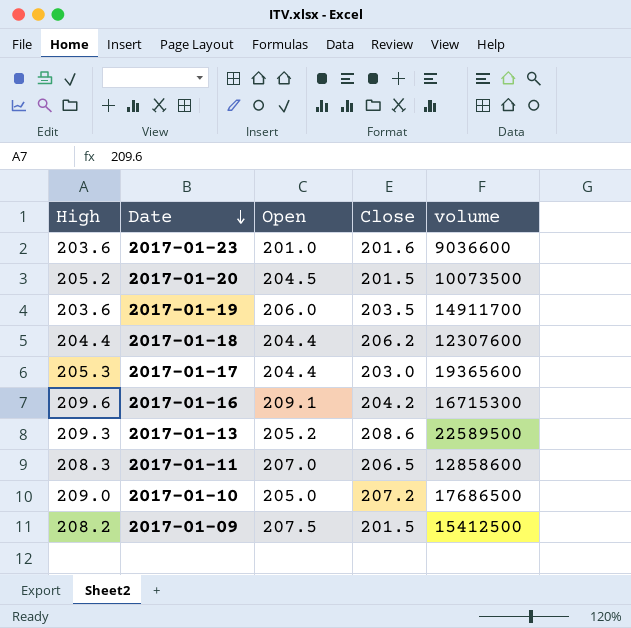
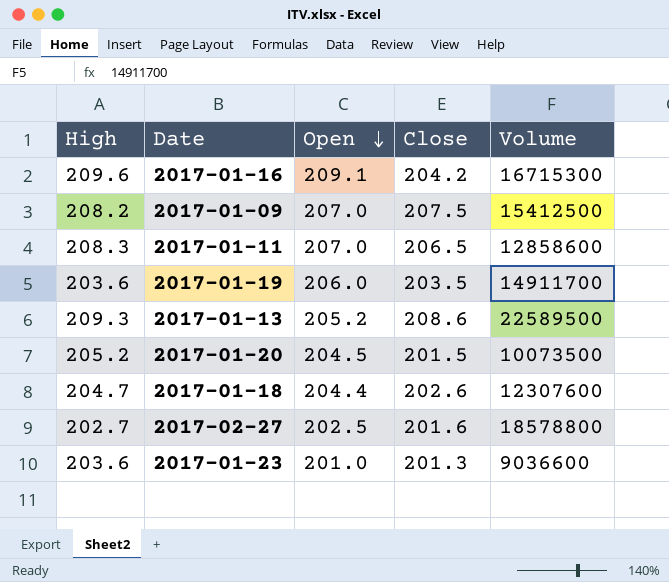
row order: Date descending -> Open descending
column name: volume -> Volume
row 2017-01-17: 205.3 | 204.4 | 203.0 | 19365600 -> none
row 2017-01-10: 209.0 | 205.0 | 207.2 | 17686500 -> none
2017-01-09 | Open: 207.5 -> 207.0
2017-01-09 | Close: 201.5 -> 207.5
2017-01-18 | High: 204.4 -> 204.7
2017-01-18 | Close: 206.2 -> 202.6
row 2017-02-27: none -> 202.7 | 202.5 | 201.6 | 18578800
2017-01-23 | Close: 201.6 -> 201.3

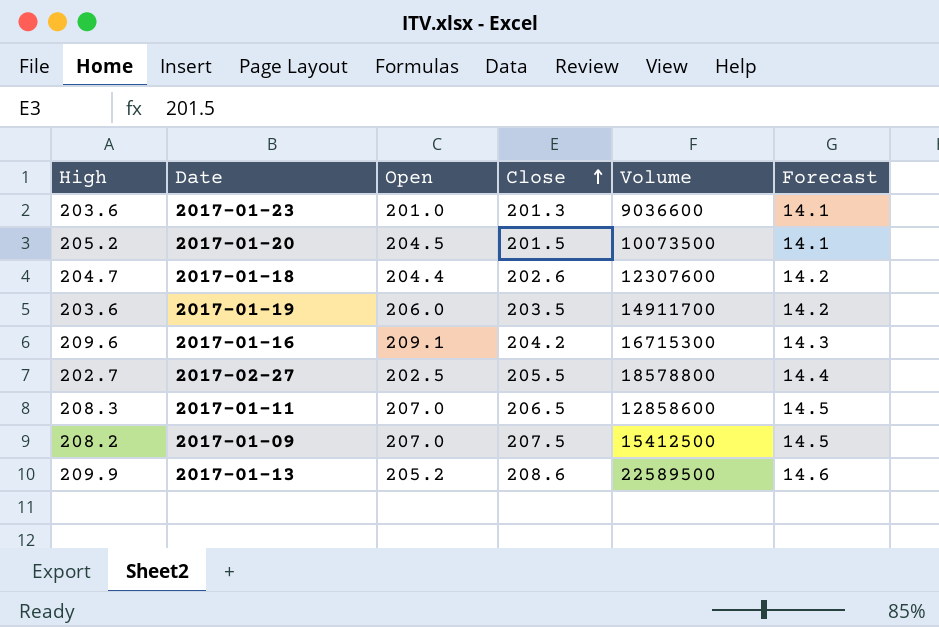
row order: Open descending -> Close ascending
column Forecast | formula: none -> [Close] * 0.07
2017-02-27 | Close: 201.6 -> 205.5
2017-01-13 | High: 209.3 -> 209.9

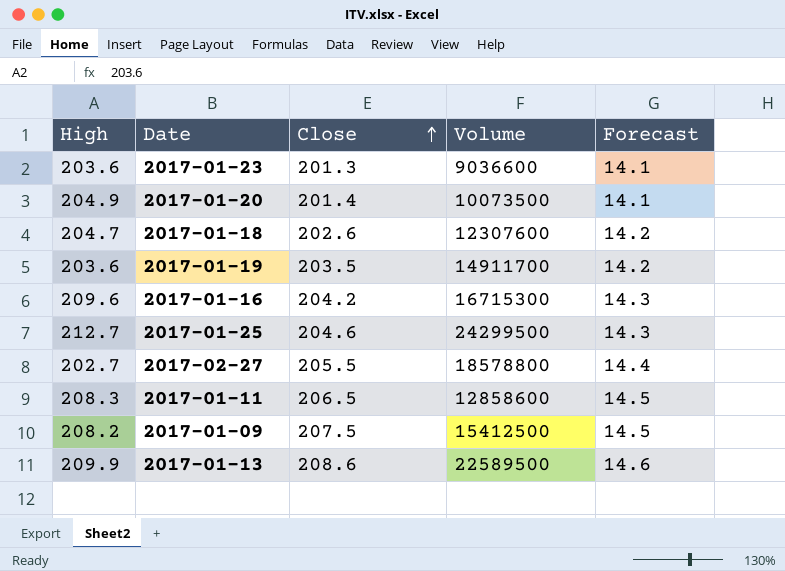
column Open | position: 3 -> none
2017-01-20 | High: 205.2 -> 204.9
2017-01-20 | Close: 201.5 -> 201.4
row 2017-01-25: none -> 212.7 | 204.6 | 24299500 | 14.3

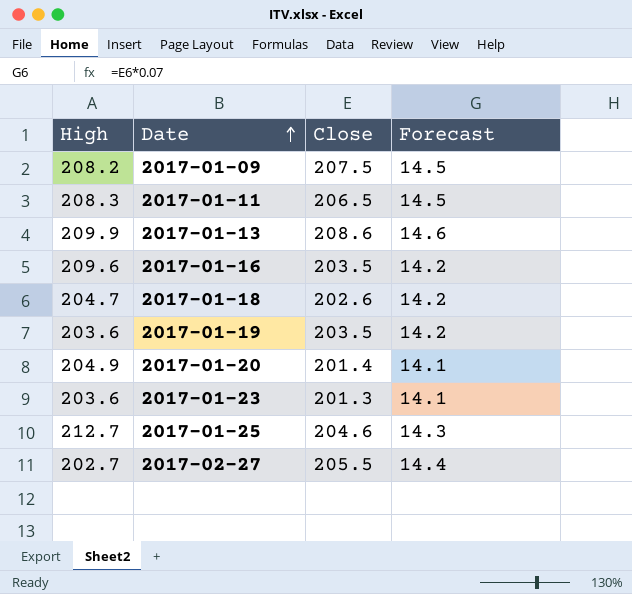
row order: Close ascending -> Date ascending
column Volume | position: 4 -> none
2017-01-16 | Close: 204.2 -> 203.5
2017-01-16 | Forecast: 14.3 -> 14.2

